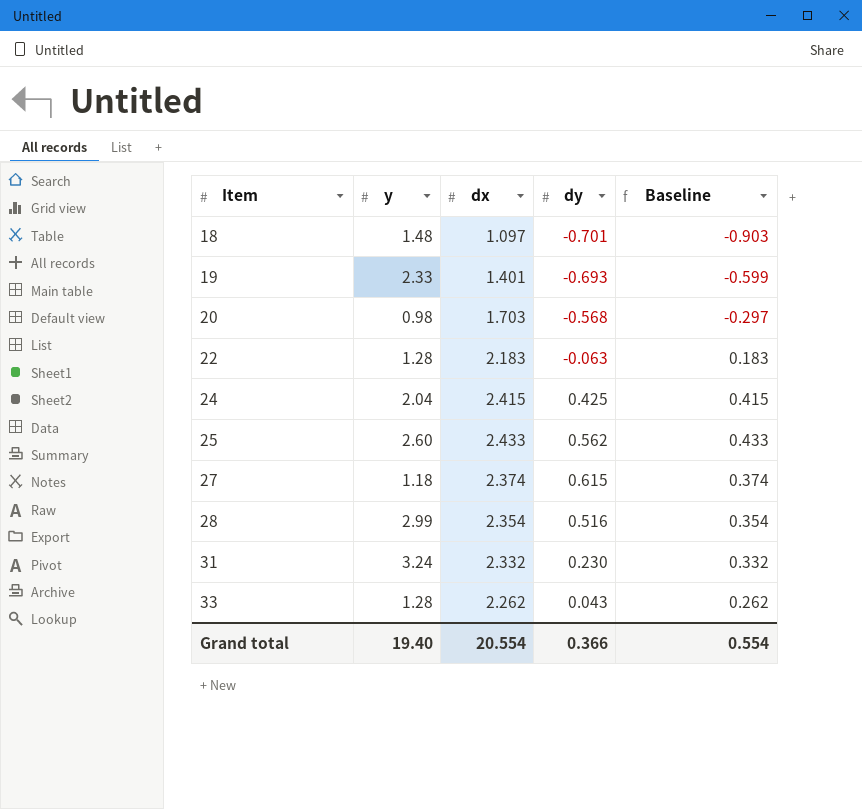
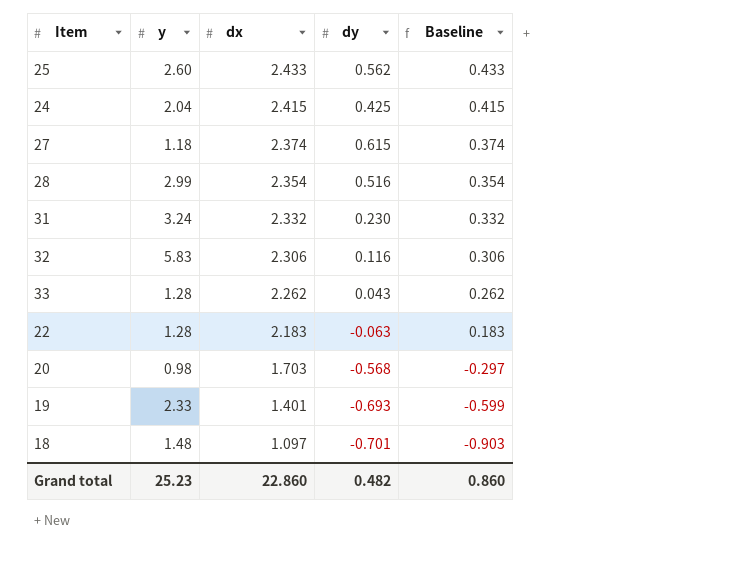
row order: Item ascending -> dx descending
row 32: none -> 5.83 | 2.306 | 0.116 | 0.306
Grand total | y: 19.40 -> 25.23
Grand total | dx: 20.554 -> 22.860
Grand total | dy: 0.366 -> 0.482
Grand total | Baseline: 0.554 -> 0.860

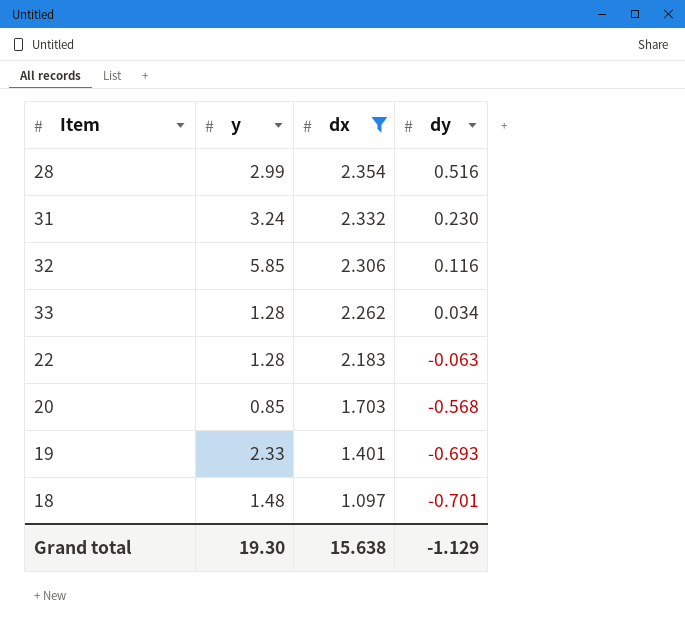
filter: none -> dx <= 2.354
column Baseline | formula: [dx] - 2 -> none
32 | y: 5.83 -> 5.85
33 | dy: 0.043 -> 0.034
20 | y: 0.98 -> 0.85
Grand total | y: 25.23 -> 19.30
Grand total | dx: 22.860 -> 15.638
Grand total | dy: 0.482 -> -1.129

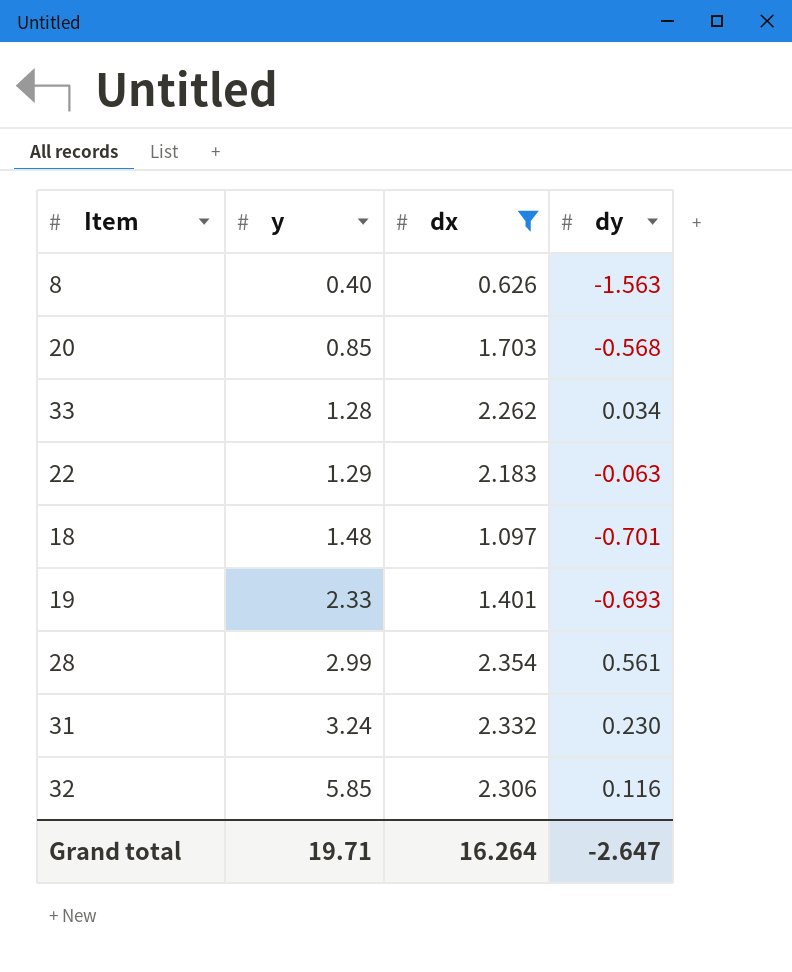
row order: dx descending -> y ascending
row 8: none -> 0.40 | 0.626 | -1.563
22 | y: 1.28 -> 1.29
28 | dy: 0.516 -> 0.561
Grand total | y: 19.30 -> 19.71
Grand total | dx: 15.638 -> 16.264
Grand total | dy: -1.129 -> -2.647

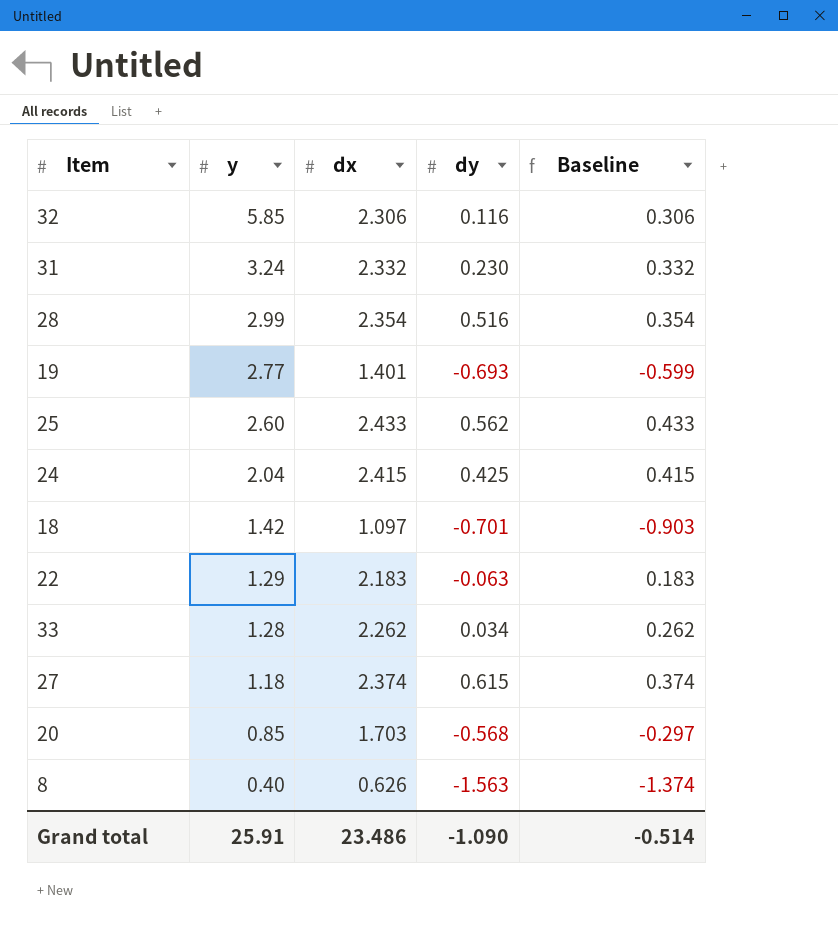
filter: dx <= 2.354 -> none
row order: y ascending -> y descending
column Baseline | formula: none -> [dx] - 2
28 | dy: 0.561 -> 0.516
19 | y: 2.33 -> 2.77
18 | y: 1.48 -> 1.42
Grand total | y: 19.71 -> 25.91
Grand total | dx: 16.264 -> 23.486
Grand total | dy: -2.647 -> -1.090

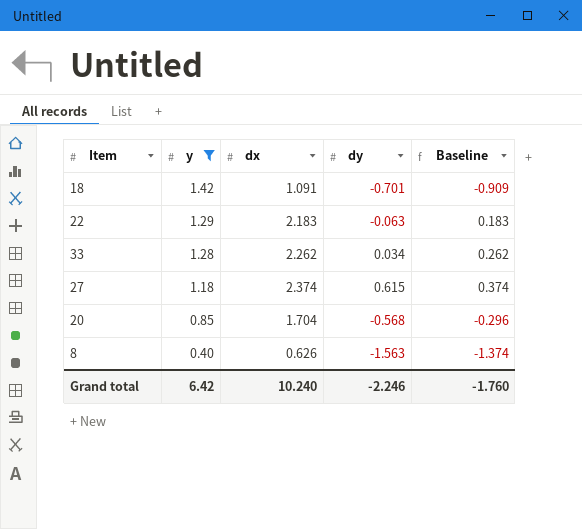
filter: none -> y <= 1.42
18 | dx: 1.097 -> 1.091
18 | Baseline: -0.903 -> -0.909
20 | dx: 1.703 -> 1.704
20 | Baseline: -0.297 -> -0.296
Grand total | y: 25.91 -> 6.42
Grand total | dx: 23.486 -> 10.240
Grand total | dy: -1.090 -> -2.246
Grand total | Baseline: -0.514 -> -1.760

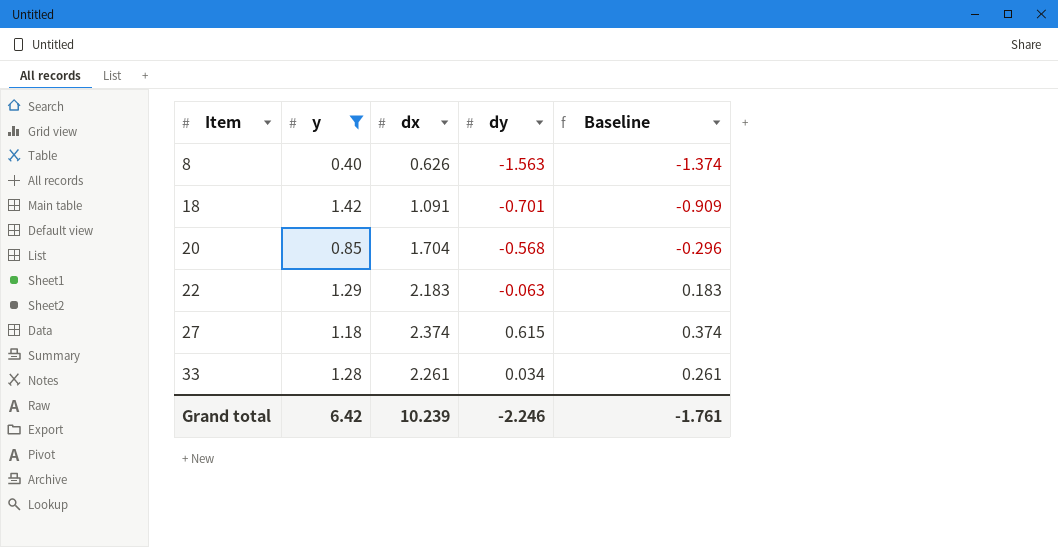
row order: y descending -> Item ascending
33 | dx: 2.262 -> 2.261
33 | Baseline: 0.262 -> 0.261
Grand total | dx: 10.240 -> 10.239
Grand total | Baseline: -1.760 -> -1.761

